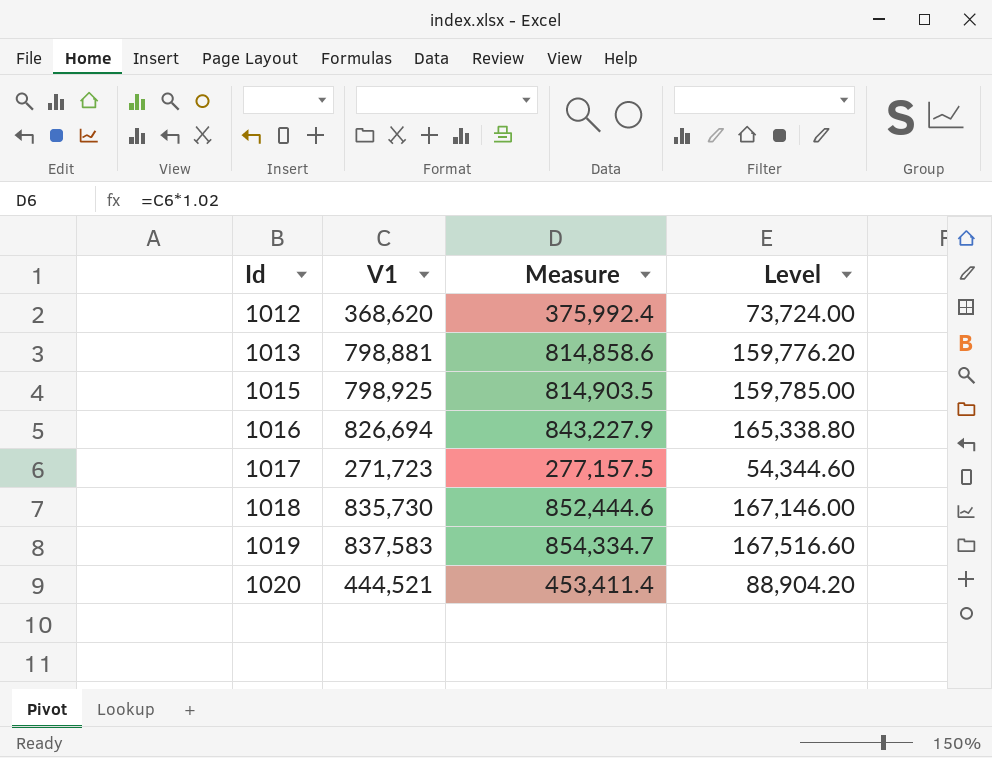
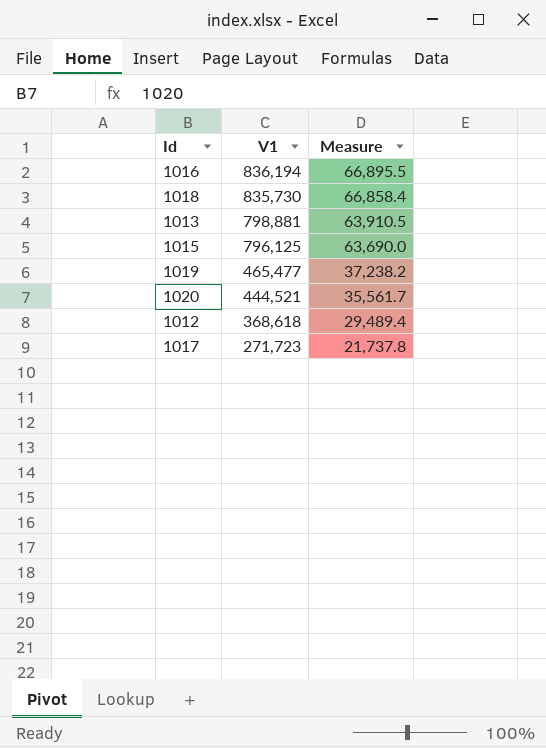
row order: Id ascending -> V1 descending
column Level | formula: [V1] * 0.2 -> none
column Measure | formula: [V1] * 1.02 -> [V1] * 0.08
1016 | V1: 826,694 -> 836,194
1015 | V1: 798,925 -> 796,125
1019 | V1: 837,583 -> 465,477
1012 | V1: 368,620 -> 368,618

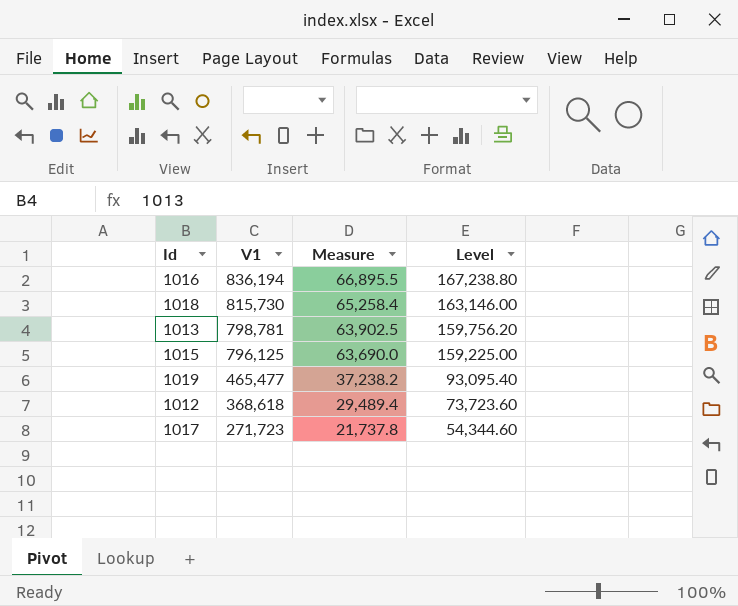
column Level | formula: none -> [V1] * 0.2
row 1020: 444,521 | 35,561.7 -> none
1018 | V1: 835,730 -> 815,730
1018 | Measure: 66,858.4 -> 65,258.4
1013 | V1: 798,881 -> 798,781
1013 | Measure: 63,910.5 -> 63,902.5

